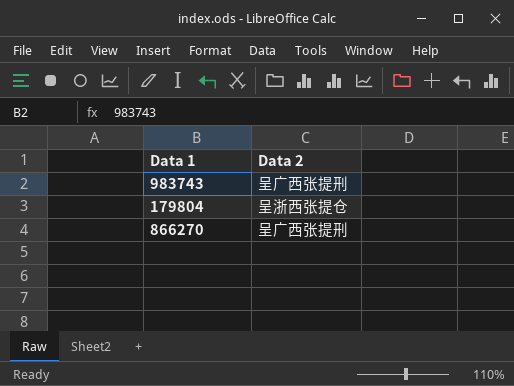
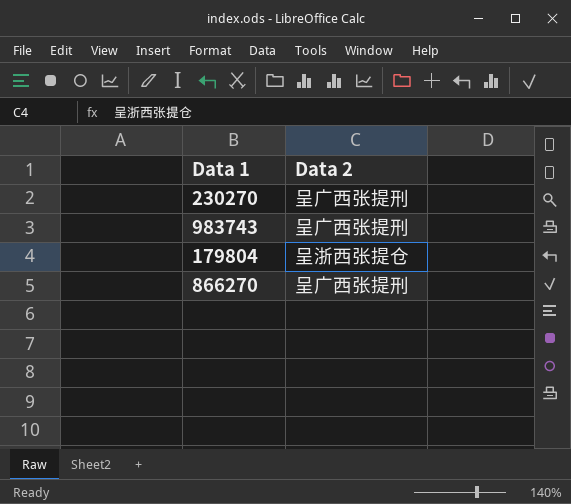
row 230270: none -> 呈广西张提刑

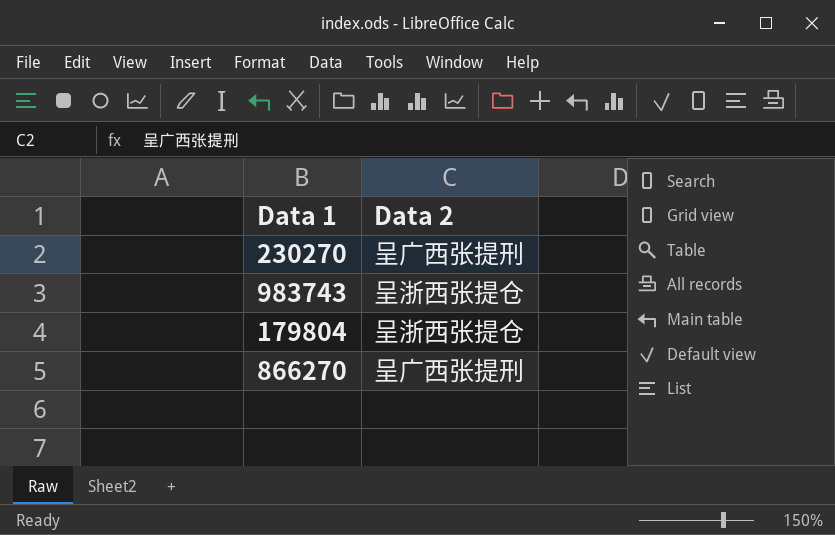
983743 | Data 2: 呈广西张提刑 -> 呈浙西张提仓

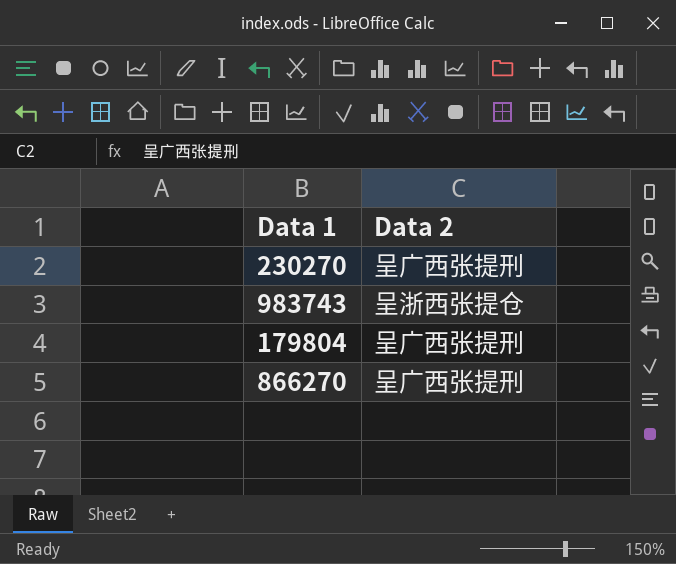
179804 | Data 2: 呈浙西张提仓 -> 呈广西张提刑

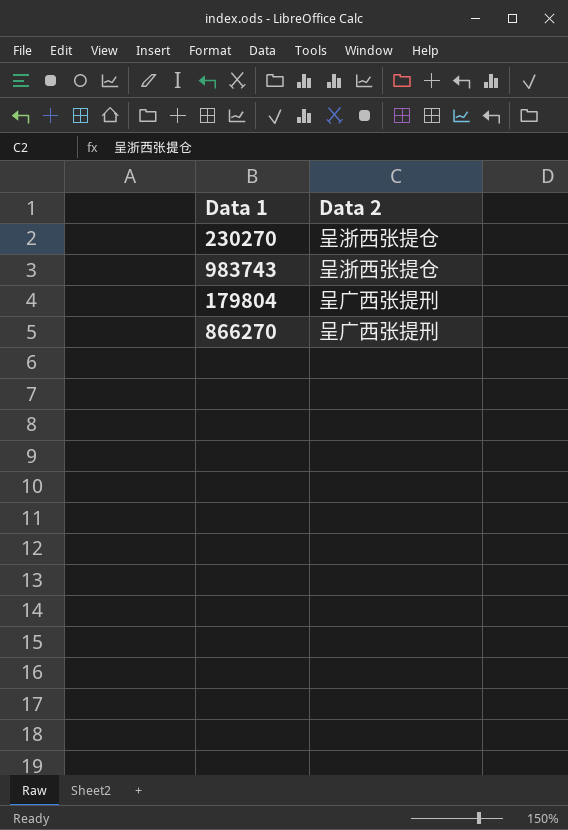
230270 | Data 2: 呈广西张提刑 -> 呈浙西张提仓

